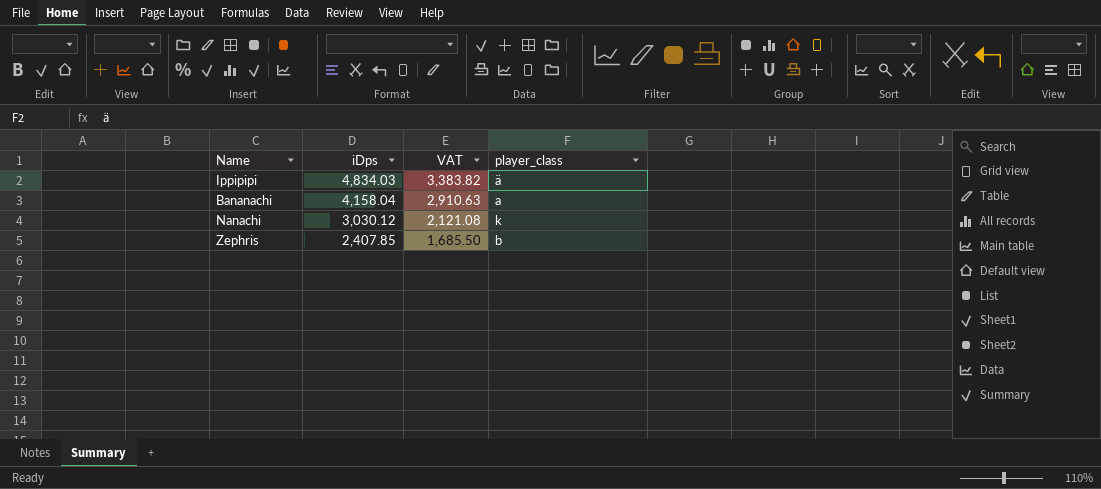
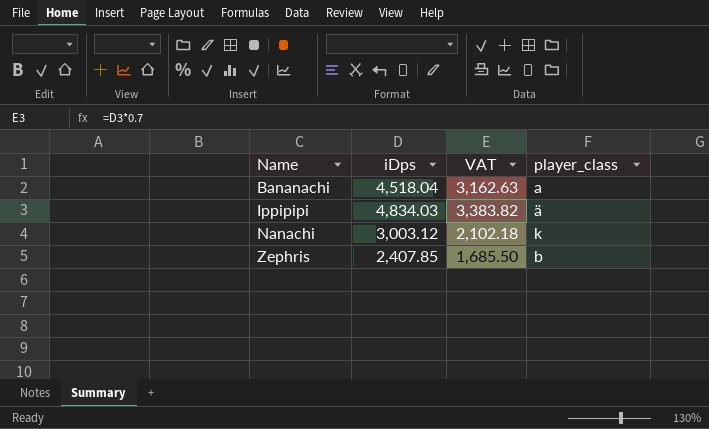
row order: iDps descending -> Name ascending
Bananachi | iDps: 4,158.04 -> 4,518.04
Bananachi | VAT: 2,910.63 -> 3,162.63
Nanachi | iDps: 3,030.12 -> 3,003.12
Nanachi | VAT: 2,121.08 -> 2,102.18

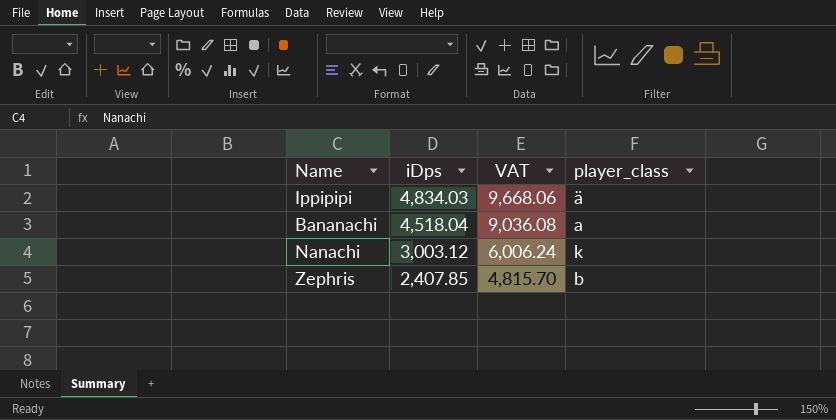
row order: Name ascending -> iDps descending
column VAT | formula: [iDps] * 0.7 -> [iDps] * 2

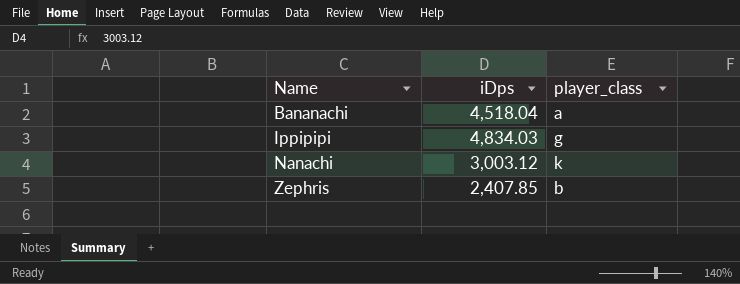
row order: iDps descending -> Name ascending
column VAT | formula: [iDps] * 2 -> none
Ippipipi | player_class: ä -> g

